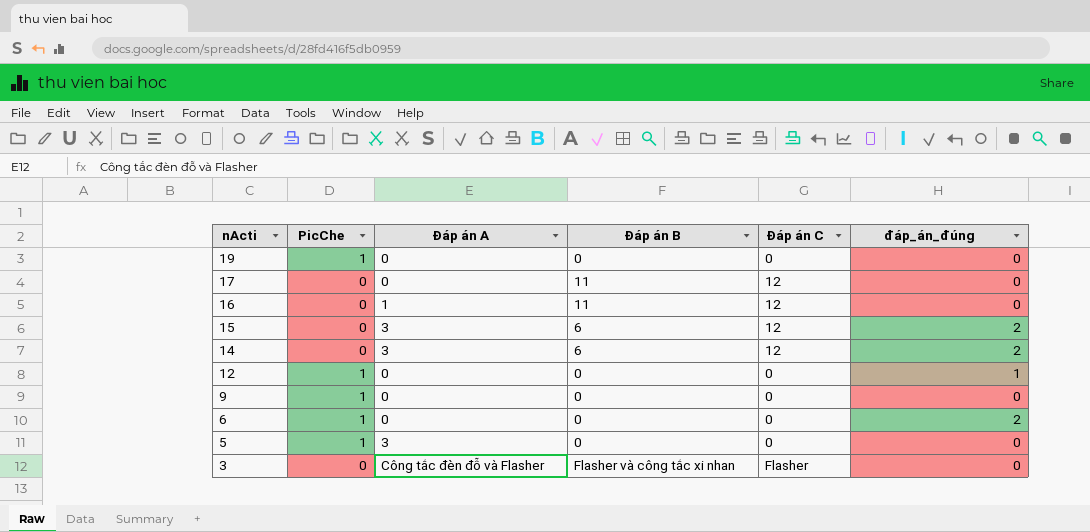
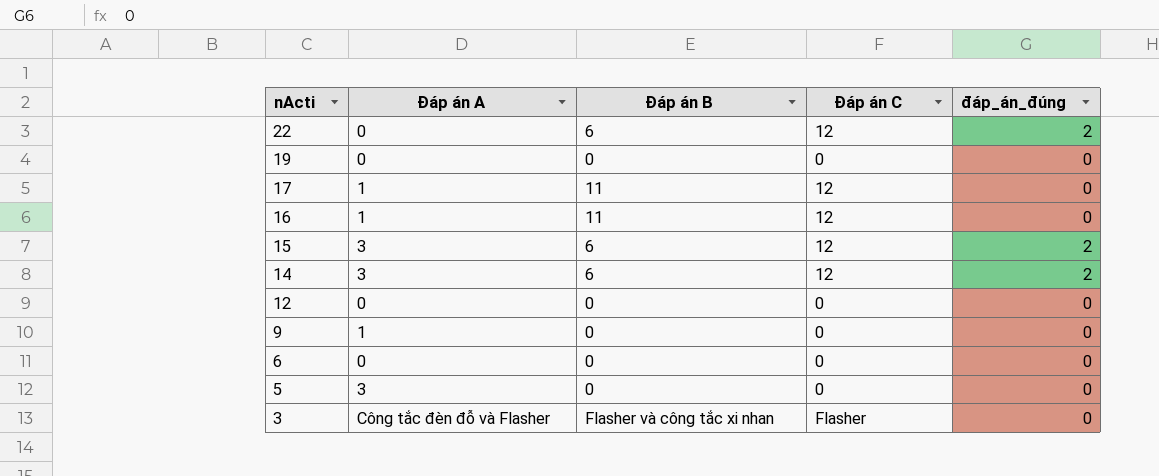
column PicChe | position: 2 -> none
row 22: none -> 0 | 6 | 12 | 2
17 | Đáp án A: 0 -> 1
12 | đáp_án_đúng: 1 -> 0
9 | Đáp án A: 0 -> 1
6 | đáp_án_đúng: 2 -> 0

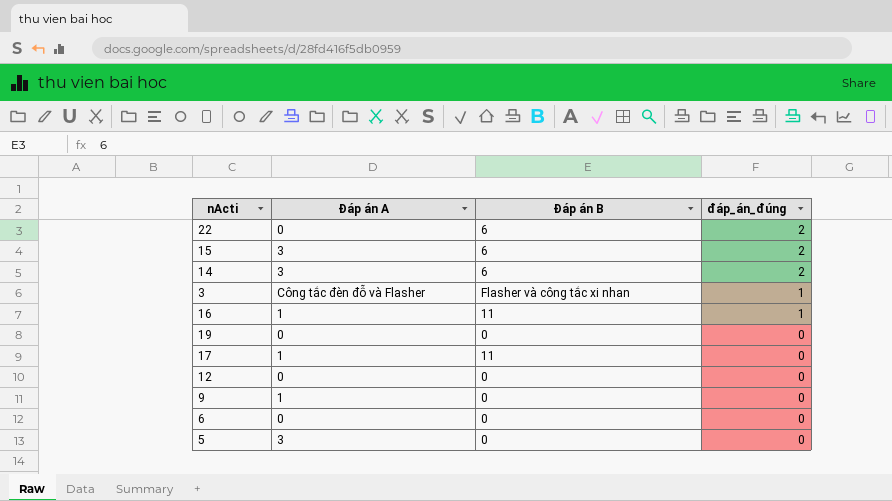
row order: nActi descending -> đáp_án_đúng descending
column Đáp án C | position: 4 -> none
3 | đáp_án_đúng: 0 -> 1
16 | đáp_án_đúng: 0 -> 1

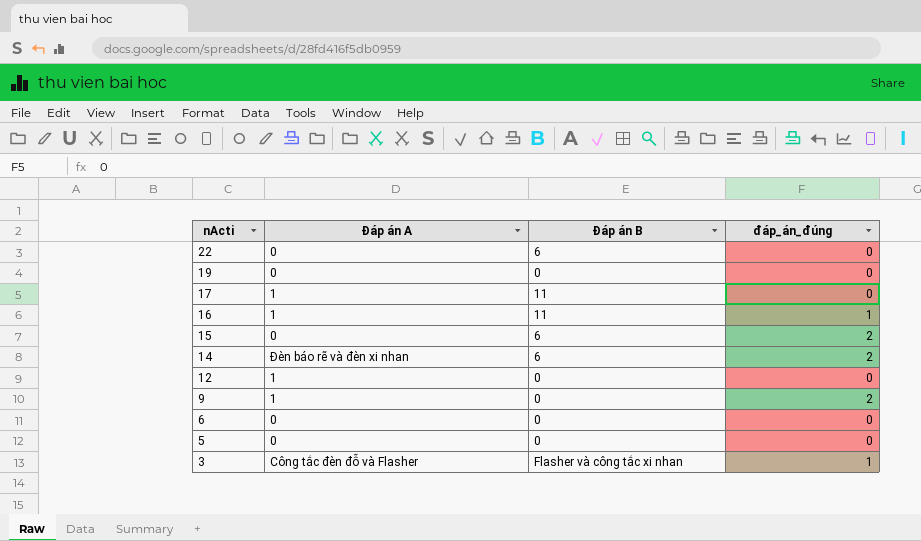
row order: đáp_án_đúng descending -> nActi descending
22 | đáp_án_đúng: 2 -> 0
15 | Đáp án A: 3 -> 0
14 | Đáp án A: 3 -> Đèn báo rẽ và đèn xi nhan
12 | Đáp án A: 0 -> 1
9 | đáp_án_đúng: 0 -> 2
5 | Đáp án A: 3 -> 0

